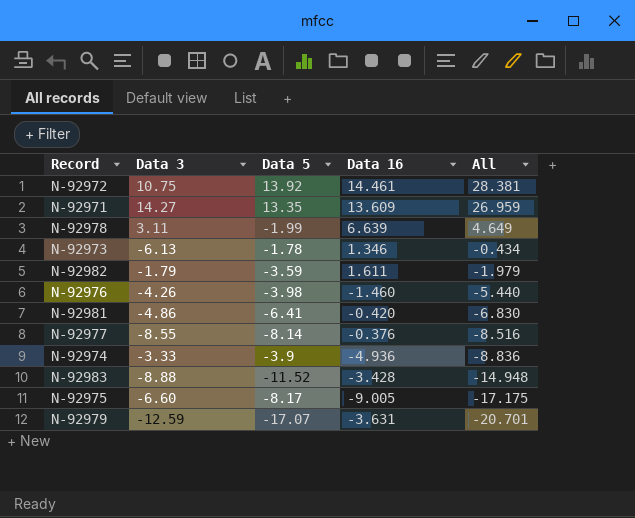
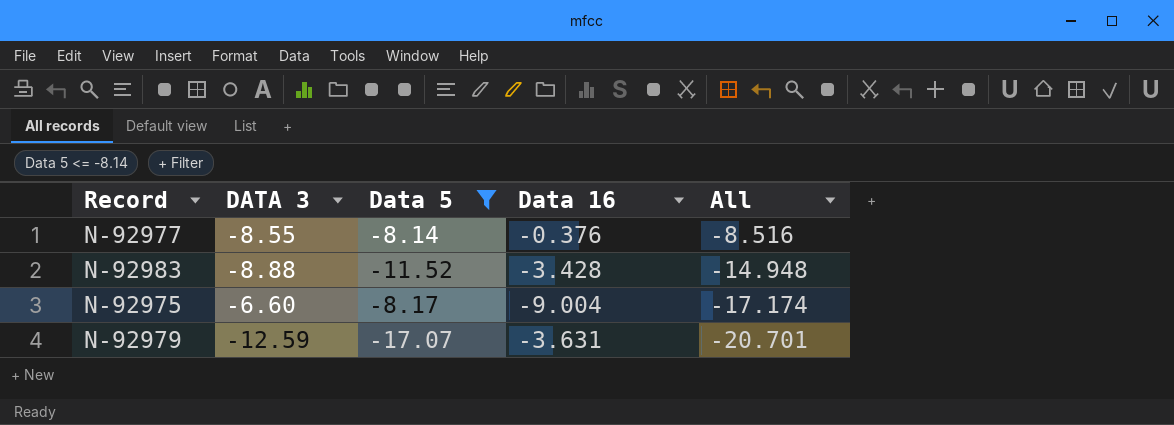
filter: none -> Data 5 <= -8.14
column name: Data 3 -> DATA 3
N-92975 | Data 16: -9.005 -> -9.004
N-92975 | All: -17.175 -> -17.174

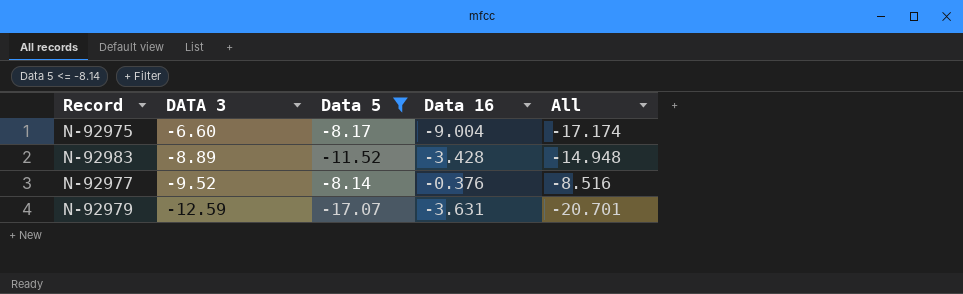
row order: All descending -> DATA 3 descending
N-92983 | DATA 3: -8.88 -> -8.89
N-92977 | DATA 3: -8.55 -> -9.52

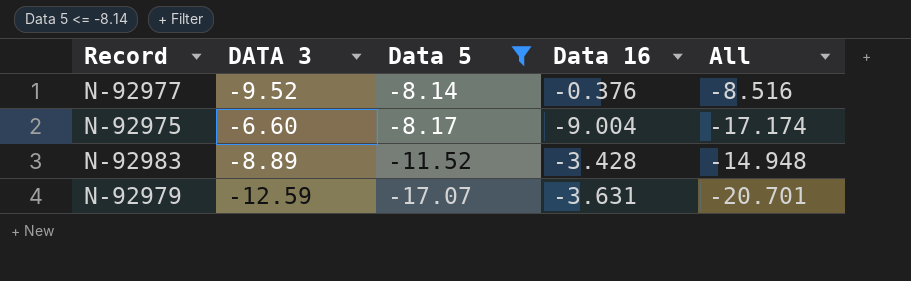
row order: DATA 3 descending -> Data 5 descending

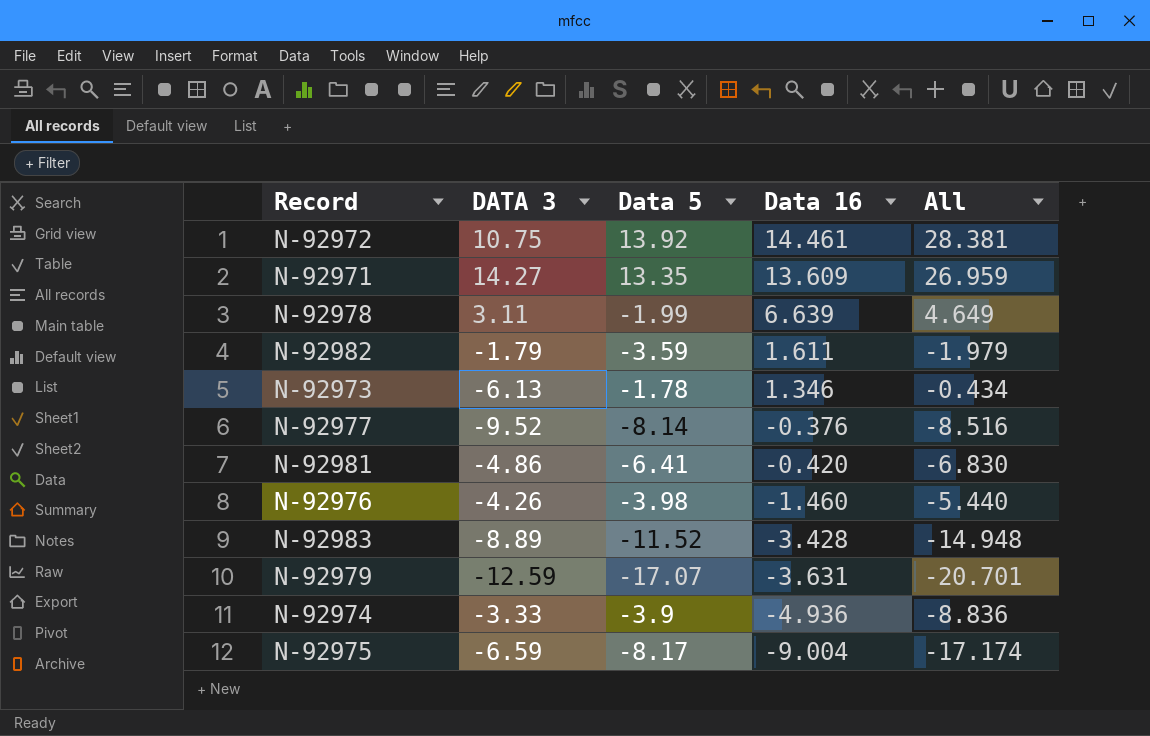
filter: Data 5 <= -8.14 -> none
row order: Data 5 descending -> Data 16 descending
N-92975 | DATA 3: -6.60 -> -6.59

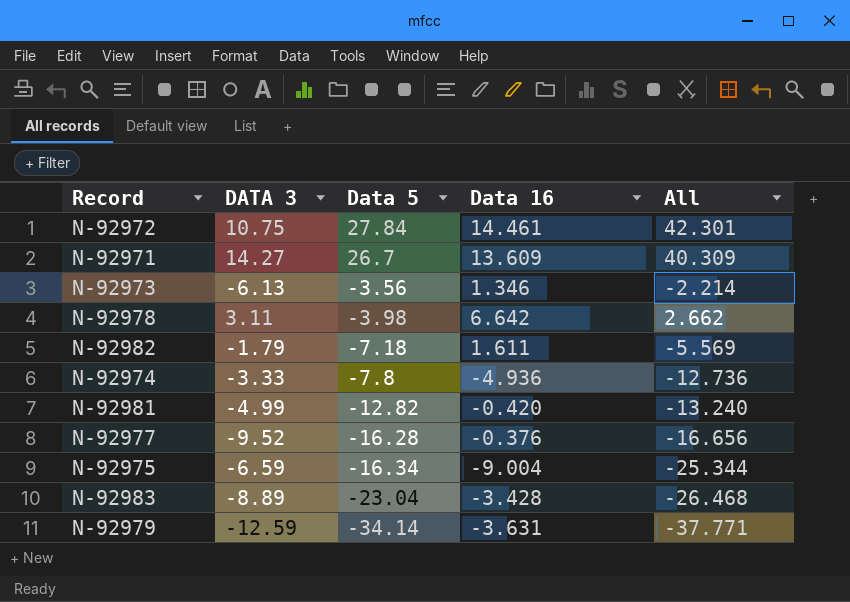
row order: Data 16 descending -> Data 5 descending
row N-92976: -4.26 | -3.98 | -1.460 | -5.440 -> none
N-92972 | Data 5: 13.92 -> 27.84
N-92972 | All: 28.381 -> 42.301
N-92971 | Data 5: 13.35 -> 26.7
N-92971 | All: 26.959 -> 40.309
N-92973 | Data 5: -1.78 -> -3.56
N-92973 | All: -0.434 -> -2.214
N-92978 | Data 5: -1.99 -> -3.98
N-92978 | Data 16: 6.639 -> 6.642
N-92978 | All: 4.649 -> 2.662
N-92982 | Data 5: -3.59 -> -7.18
N-92982 | All: -1.979 -> -5.569
N-92974 | Data 5: -3.9 -> -7.8
N-92974 | All: -8.836 -> -12.736
N-92981 | DATA 3: -4.86 -> -4.99
N-92981 | Data 5: -6.41 -> -12.82
N-92981 | All: -6.830 -> -13.240
N-92977 | Data 5: -8.14 -> -16.28
N-92977 | All: -8.516 -> -16.656
N-92975 | Data 5: -8.17 -> -16.34
N-92975 | All: -17.174 -> -25.344
N-92983 | Data 5: -11.52 -> -23.04
N-92983 | All: -14.948 -> -26.468
N-92979 | Data 5: -17.07 -> -34.14
N-92979 | All: -20.701 -> -37.771

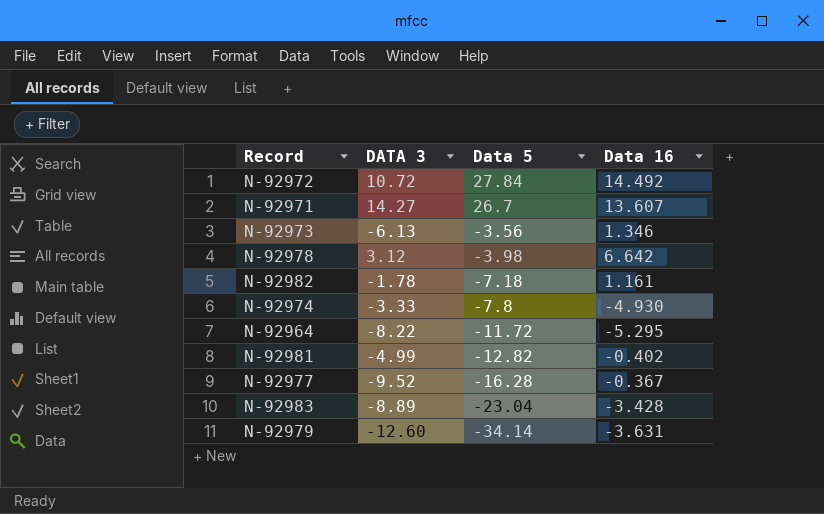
column All | formula: [Data 5] + [Data 16] -> none
row N-92975: -6.59 | -16.34 | -9.004 | -25.344 -> none
N-92972 | DATA 3: 10.75 -> 10.72
N-92972 | Data 16: 14.461 -> 14.492
N-92971 | Data 16: 13.609 -> 13.607
N-92978 | DATA 3: 3.11 -> 3.12
N-92982 | DATA 3: -1.79 -> -1.78
N-92982 | Data 16: 1.611 -> 1.161
N-92974 | Data 16: -4.936 -> -4.930
row N-92964: none -> -8.22 | -11.72 | -5.295
N-92981 | Data 16: -0.420 -> -0.402
N-92977 | Data 16: -0.376 -> -0.367
N-92979 | DATA 3: -12.59 -> -12.60

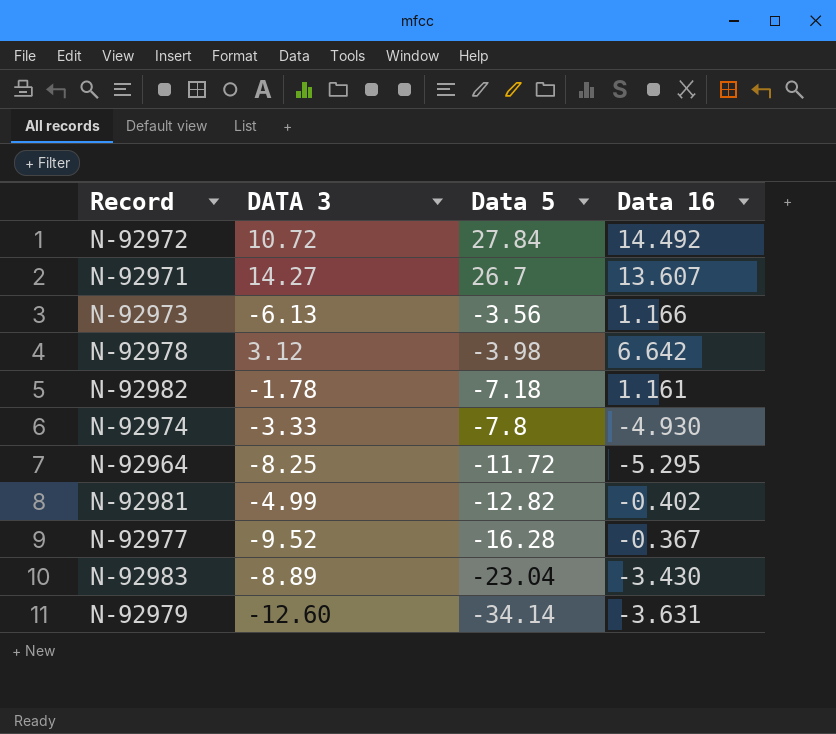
N-92973 | Data 16: 1.346 -> 1.166
N-92964 | DATA 3: -8.22 -> -8.25
N-92983 | Data 16: -3.428 -> -3.430

